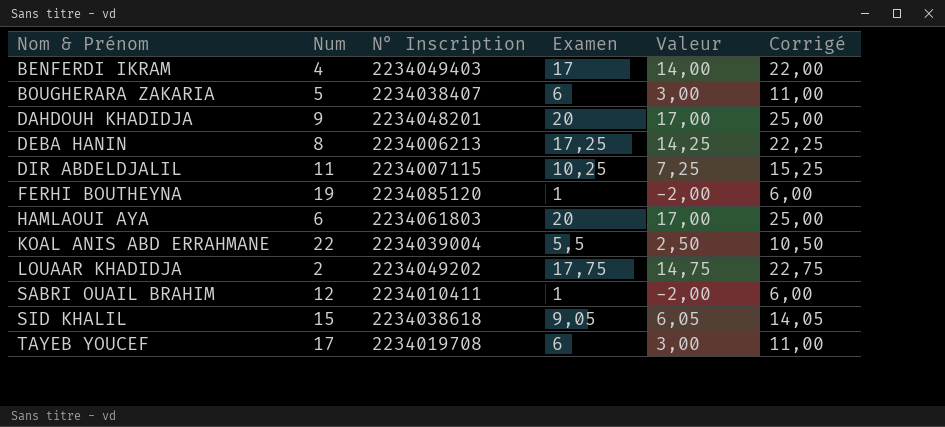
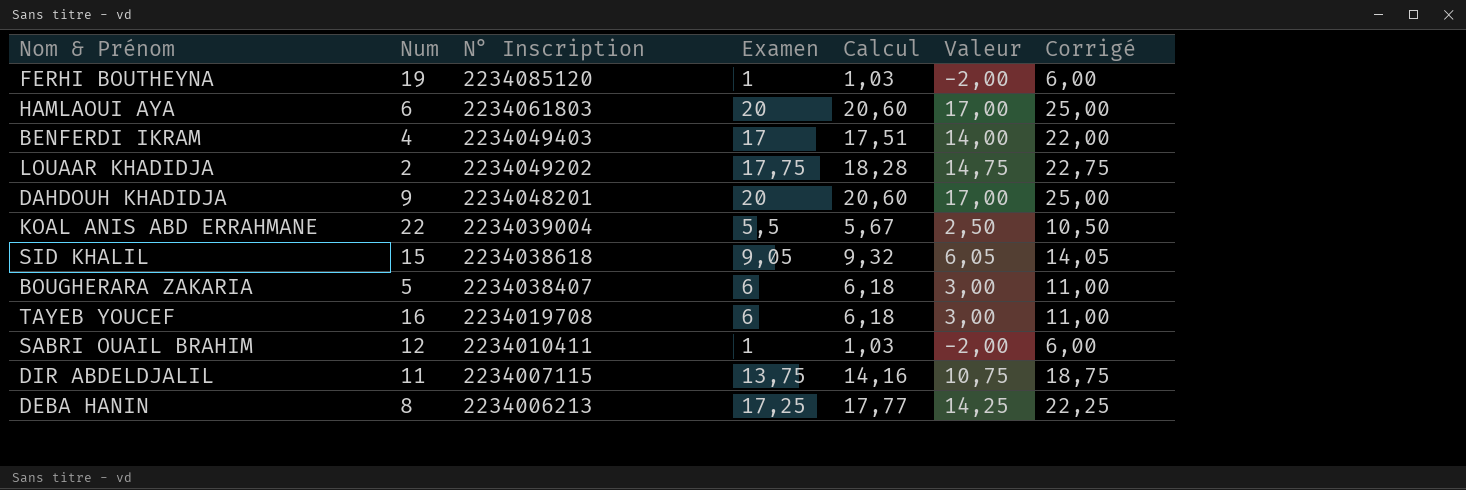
row order: Nom & Prénom ascending -> N° Inscription descending
column Calcul | formula: none -> [Examen] * 1,03
TAYEB YOUCEF | Num: 17 -> 16
DIR ABDELDJALIL | Examen: 10,25 -> 13,75
DIR ABDELDJALIL | Valeur: 7,25 -> 10,75
DIR ABDELDJALIL | Corrigé: 15,25 -> 18,75

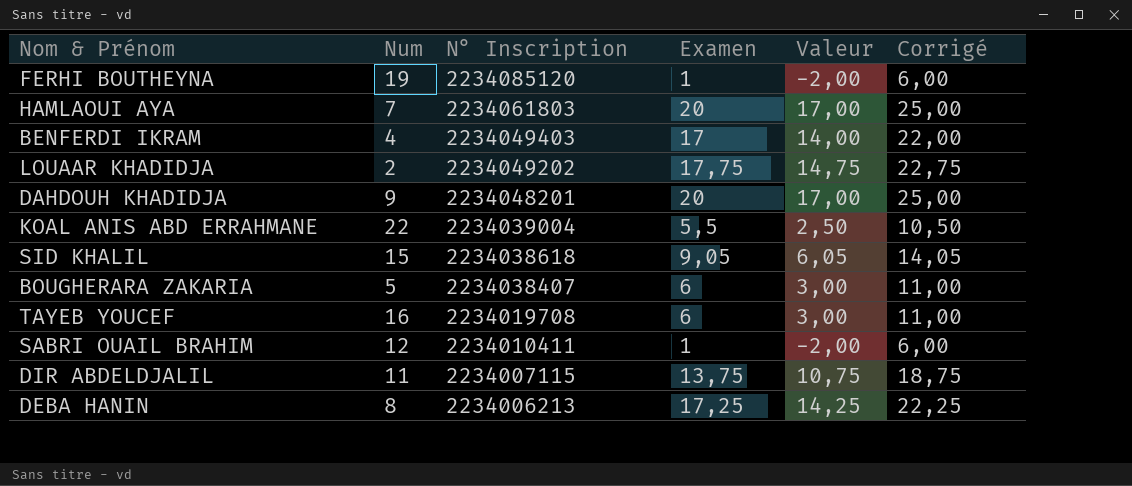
column Calcul | formula: [Examen] * 1,03 -> none
HAMLAOUI AYA | Num: 6 -> 7

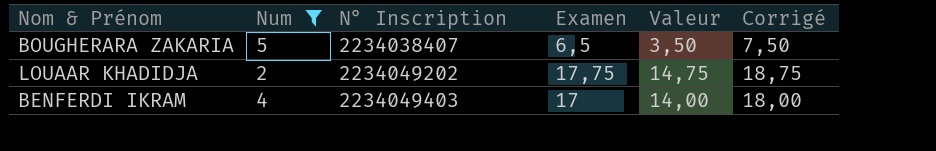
filter: none -> Num <= 5
row order: N° Inscription descending -> N° Inscription ascending
column Corrigé | formula: [Examen] + 5 -> [Examen] + 1
BOUGHERARA ZAKARIA | Examen: 6 -> 6,5
BOUGHERARA ZAKARIA | Valeur: 3,00 -> 3,50

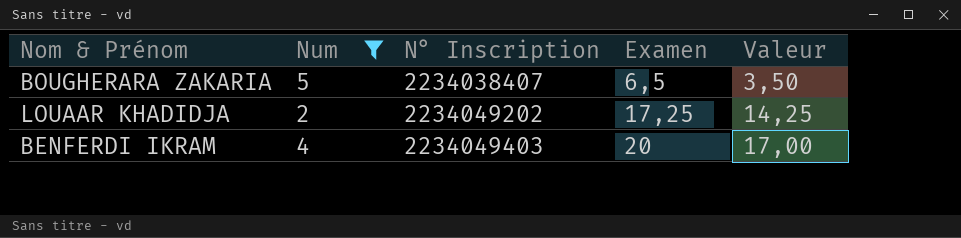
column Corrigé | formula: [Examen] + 1 -> none
LOUAAR KHADIDJA | Examen: 17,75 -> 17,25
LOUAAR KHADIDJA | Valeur: 14,75 -> 14,25
BENFERDI IKRAM | Examen: 17 -> 20
BENFERDI IKRAM | Valeur: 14,00 -> 17,00

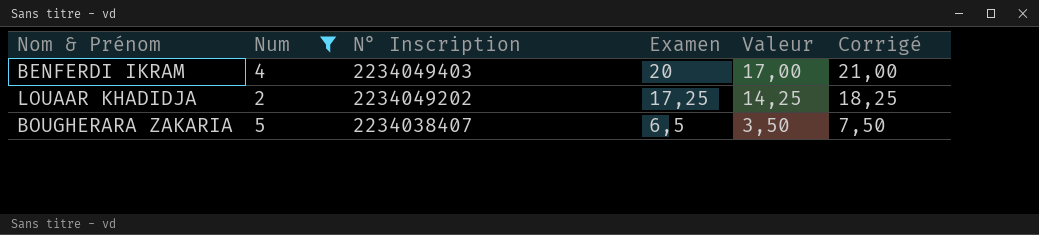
row order: N° Inscription ascending -> N° Inscription descending
column Corrigé | formula: none -> [Examen] + 1

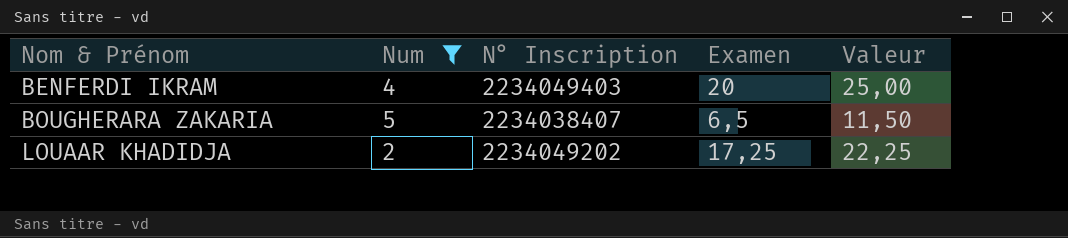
row order: N° Inscription descending -> Nom & Prénom ascending
column Corrigé | formula: [Examen] + 1 -> none
column Valeur | formula: [Examen] - 3 -> [Examen] + 5

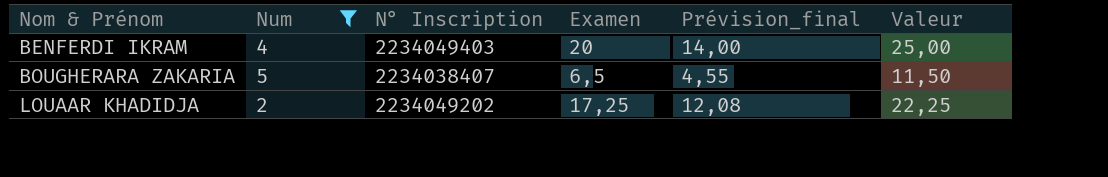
column Prévision_final | formula: none -> [Examen] * 0,7

